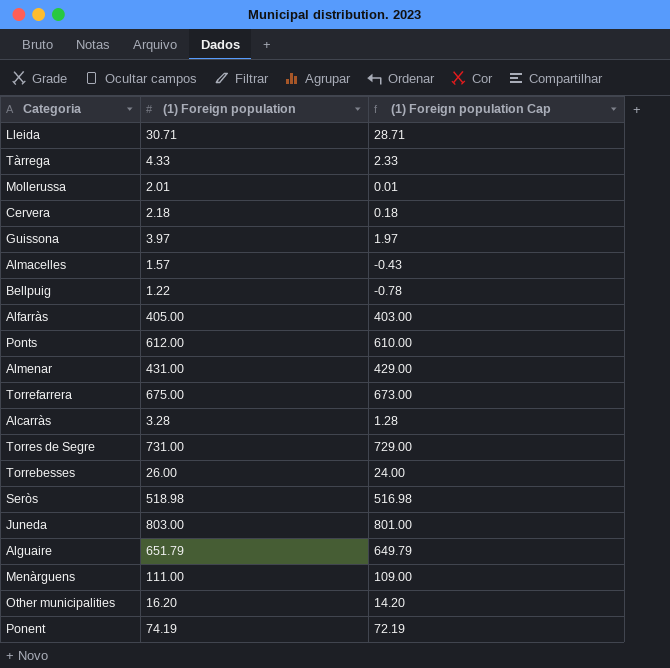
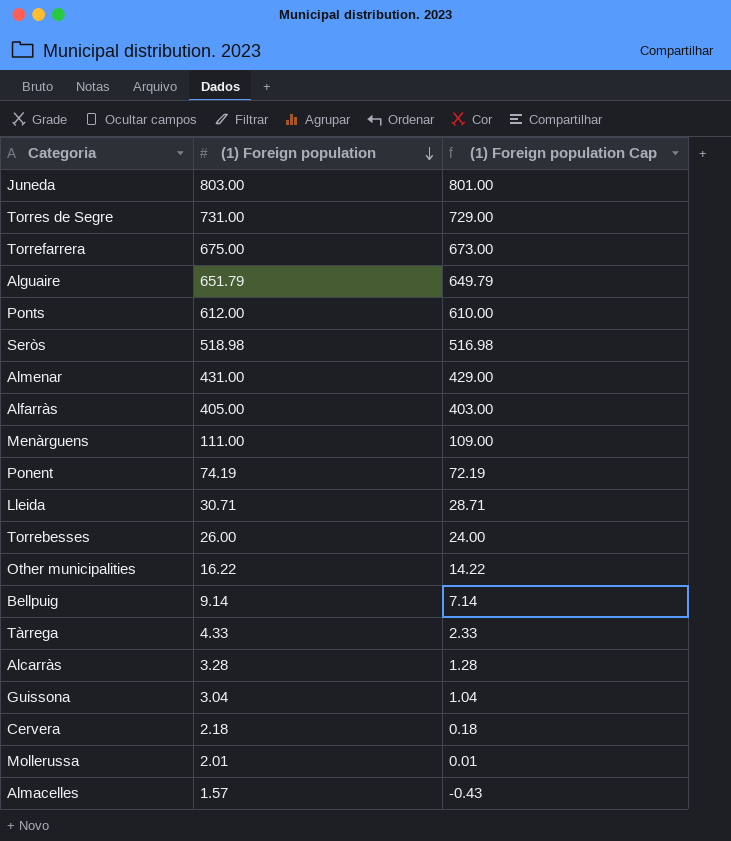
row order: none -> (1) Foreign population descending
Other municipalities | (1) Foreign population: 16.20 -> 16.22
Other municipalities | (1) Foreign population Cap: 14.20 -> 14.22
Bellpuig | (1) Foreign population: 1.22 -> 9.14
Bellpuig | (1) Foreign population Cap: -0.78 -> 7.14
Guissona | (1) Foreign population: 3.97 -> 3.04
Guissona | (1) Foreign population Cap: 1.97 -> 1.04

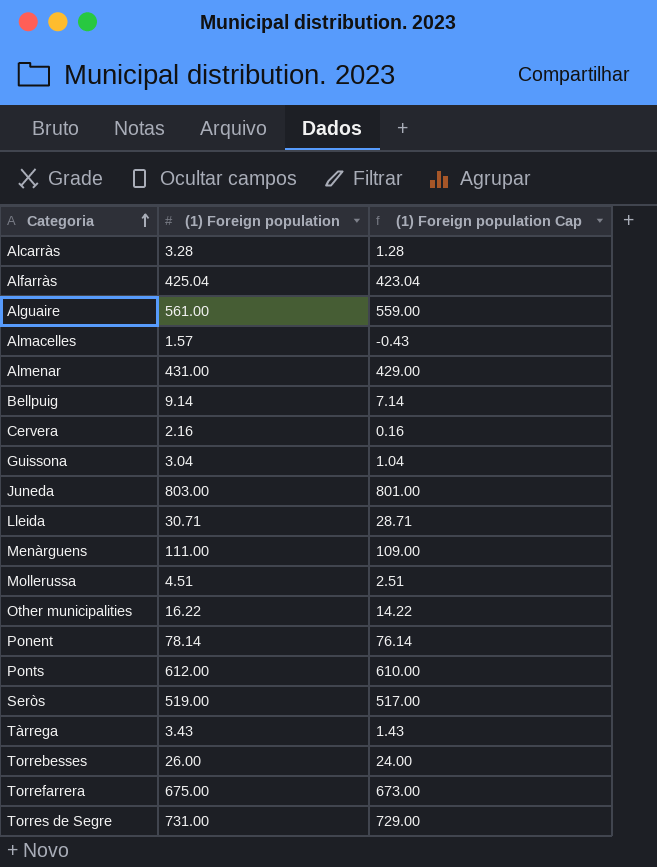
row order: (1) Foreign population descending -> Categoria ascending
Alfarràs | (1) Foreign population: 405.00 -> 425.04
Alfarràs | (1) Foreign population Cap: 403.00 -> 423.04
Alguaire | (1) Foreign population: 651.79 -> 561.00
Alguaire | (1) Foreign population Cap: 649.79 -> 559.00
Cervera | (1) Foreign population: 2.18 -> 2.16
Cervera | (1) Foreign population Cap: 0.18 -> 0.16
Mollerussa | (1) Foreign population: 2.01 -> 4.51
Mollerussa | (1) Foreign population Cap: 0.01 -> 2.51
Ponent | (1) Foreign population: 74.19 -> 78.14
Ponent | (1) Foreign population Cap: 72.19 -> 76.14
Seròs | (1) Foreign population: 518.98 -> 519.00
Seròs | (1) Foreign population Cap: 516.98 -> 517.00
Tàrrega | (1) Foreign population: 4.33 -> 3.43
Tàrrega | (1) Foreign population Cap: 2.33 -> 1.43

